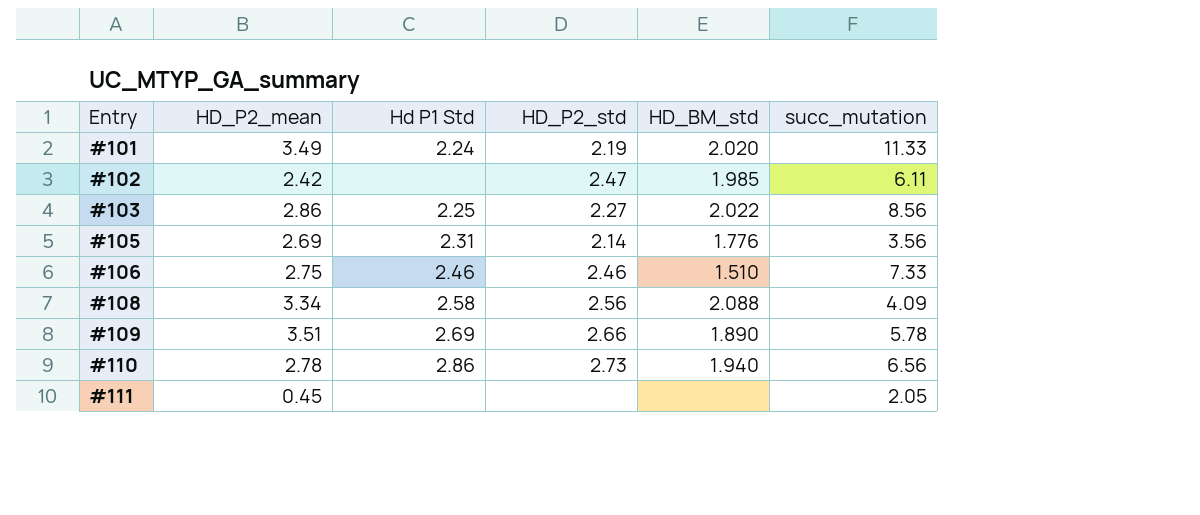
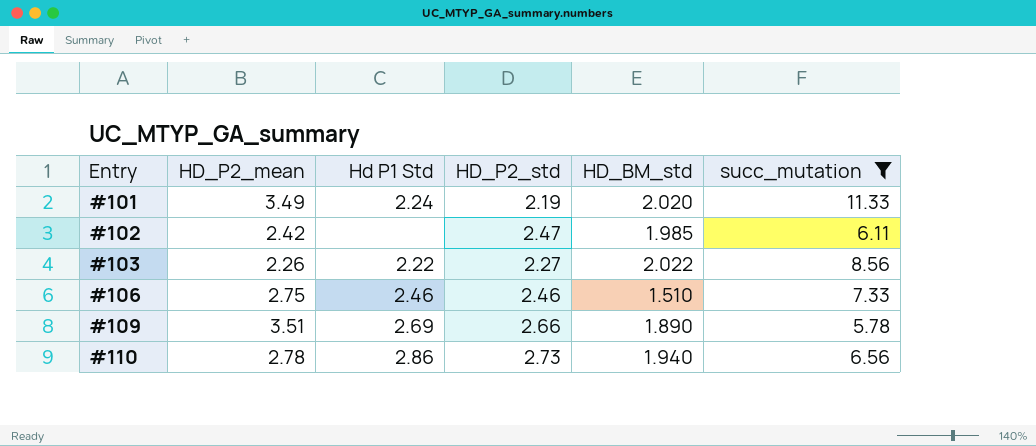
filter: none -> succ_mutation >= 5.78
#103 | HD_P2_mean: 2.86 -> 2.26
#103 | Hd P1 Std: 2.25 -> 2.22

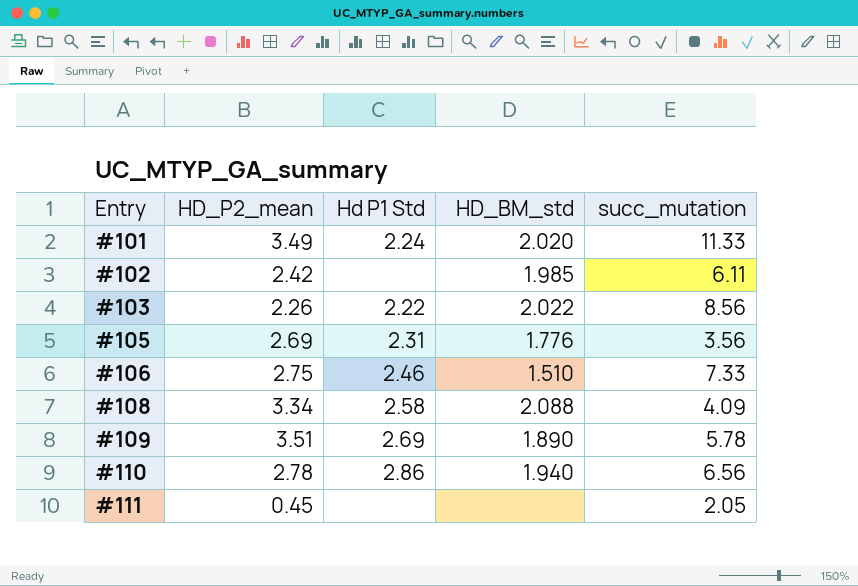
filter: succ_mutation >= 5.78 -> none
column HD_P2_std | position: 4 -> none

